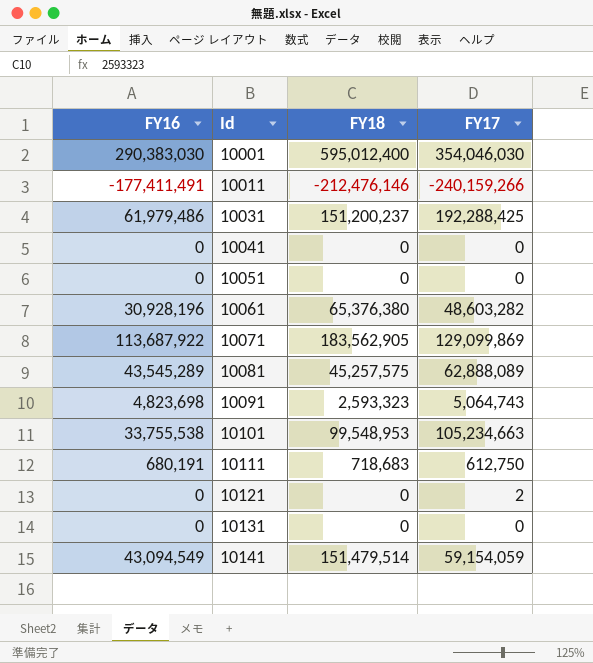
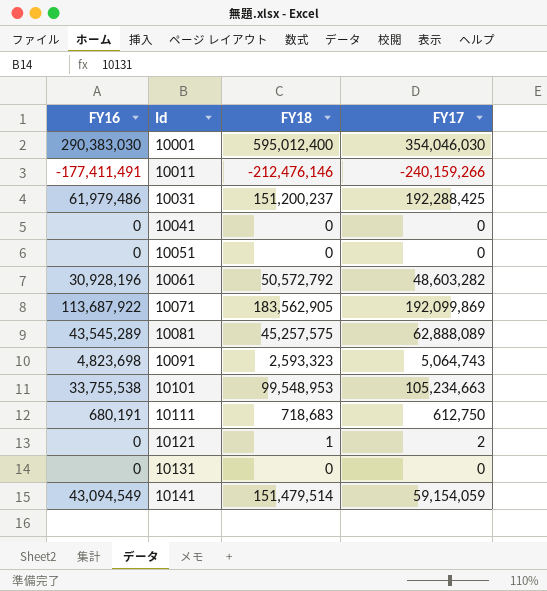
10061 | FY18: 65,376,380 -> 50,572,792
10071 | FY17: 129,099,869 -> 192,099,869
10121 | FY18: 0 -> 1

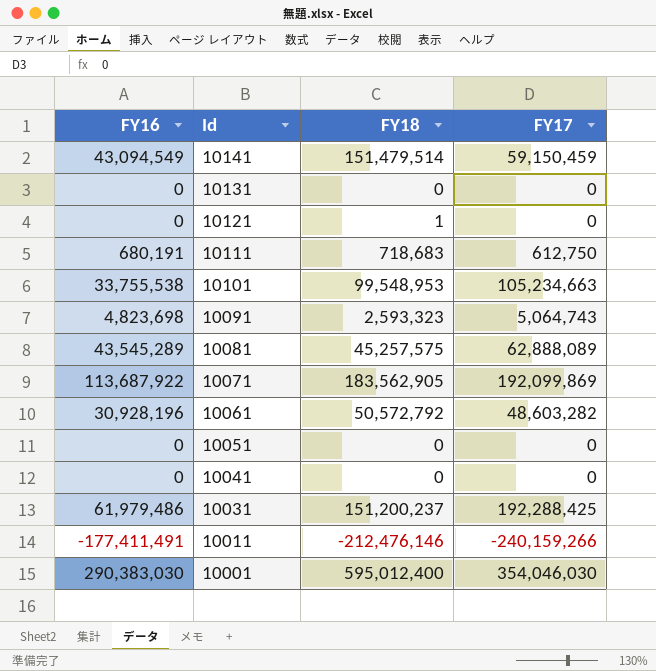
row order: Id ascending -> Id descending
10141 | FY17: 59,154,059 -> 59,150,459
10121 | FY17: 2 -> 0

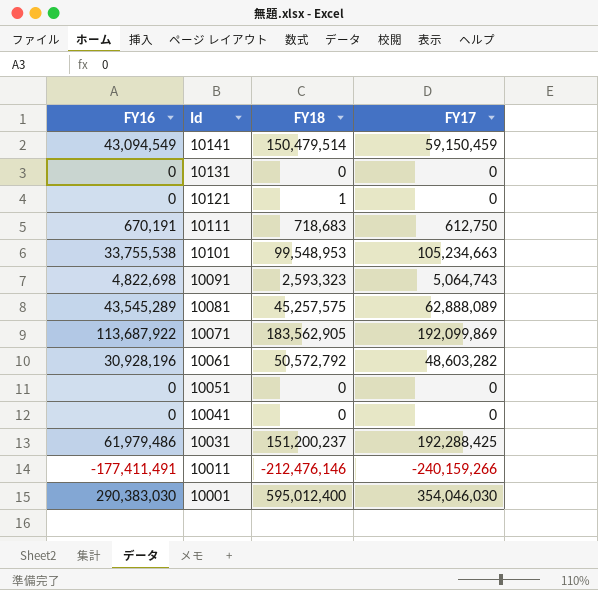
10141 | FY18: 151,479,514 -> 150,479,514
10111 | FY16: 680,191 -> 670,191
10091 | FY16: 4,823,698 -> 4,822,698

